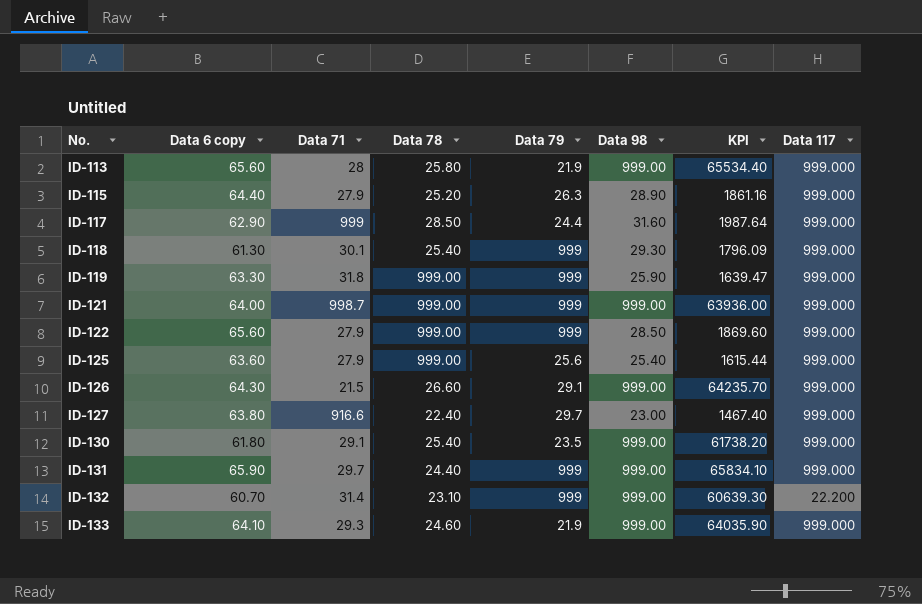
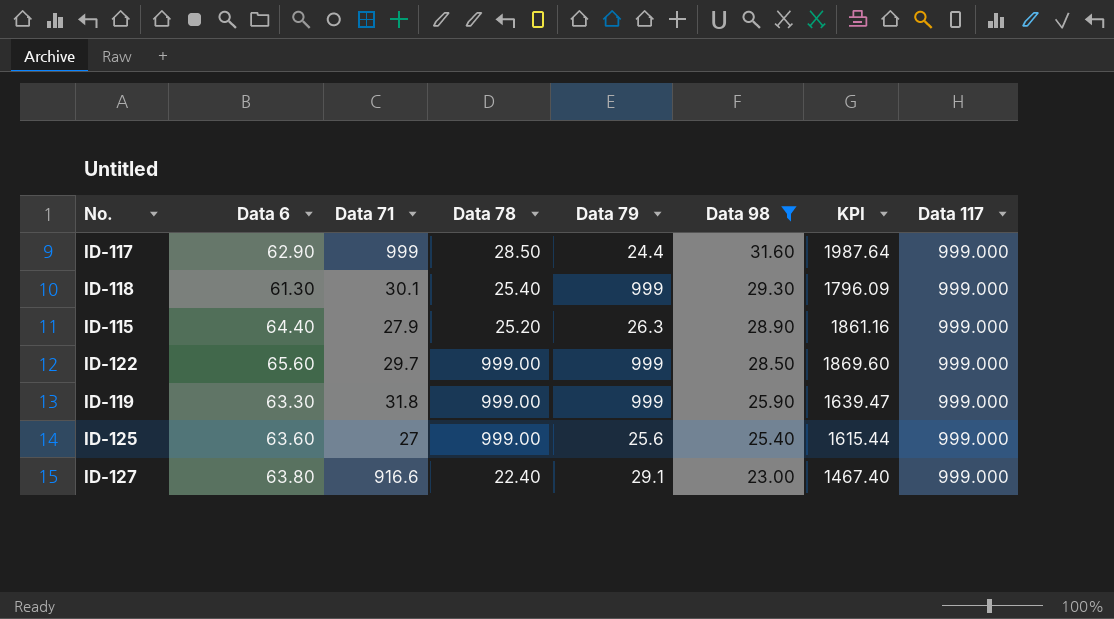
filter: none -> Data 98 != 999.00
row order: No. ascending -> Data 98 descending
column name: Data 6 copy -> Data 6
ID-122 | Data 71: 27.9 -> 29.7
ID-125 | Data 71: 27.9 -> 27
ID-127 | Data 79: 29.7 -> 29.1

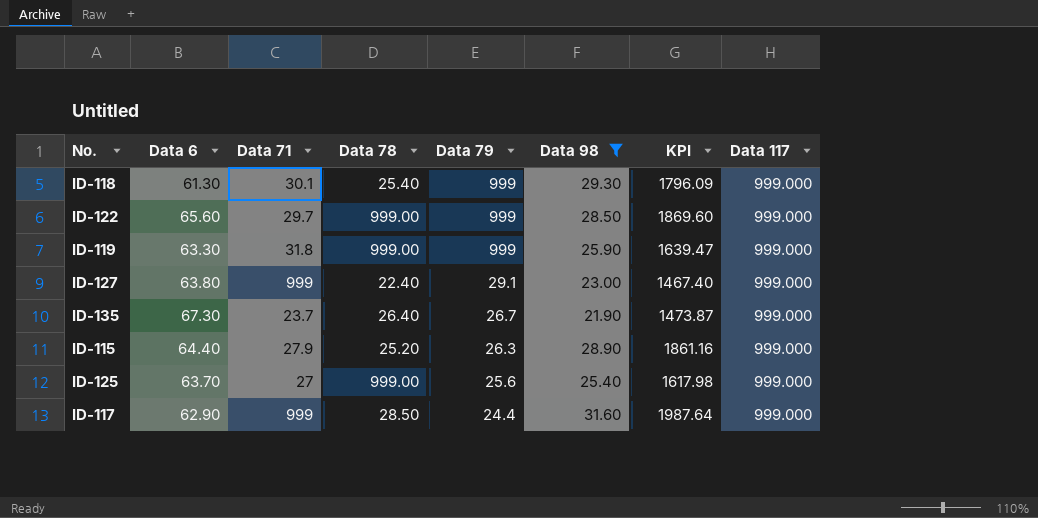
row order: Data 98 descending -> Data 79 descending
ID-127 | Data 71: 916.6 -> 999
row ID-135: none -> 67.30 | 23.7 | 26.40 | 26.7 | 21.90 | 1473.87 | 999.000
ID-125 | Data 6: 63.60 -> 63.70
ID-125 | KPI: 1615.44 -> 1617.98

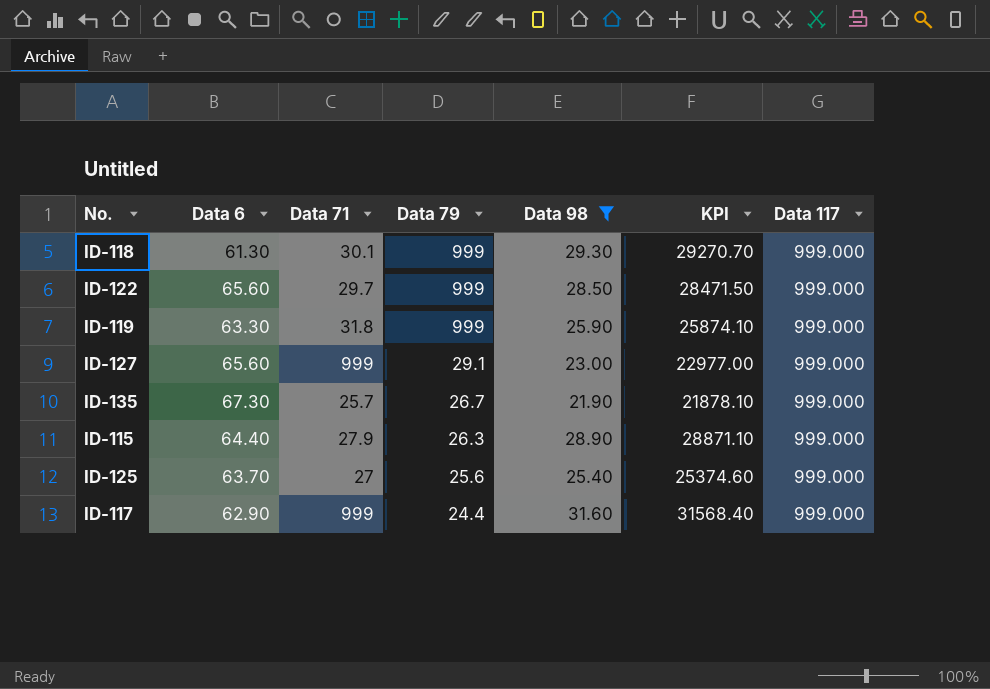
column Data 78 | position: 4 -> none
column KPI | formula: [Data 6] * [Data 98] -> [Data 98] * [Data 117]
ID-127 | Data 6: 63.80 -> 65.60
ID-135 | Data 71: 23.7 -> 25.7

